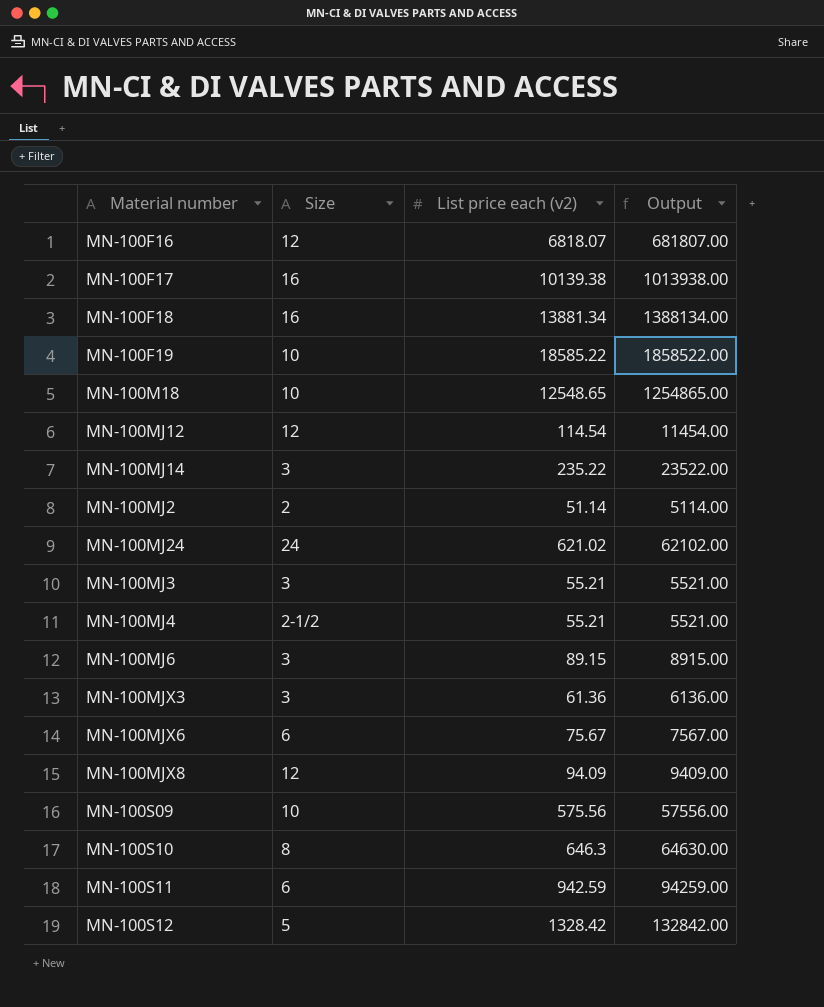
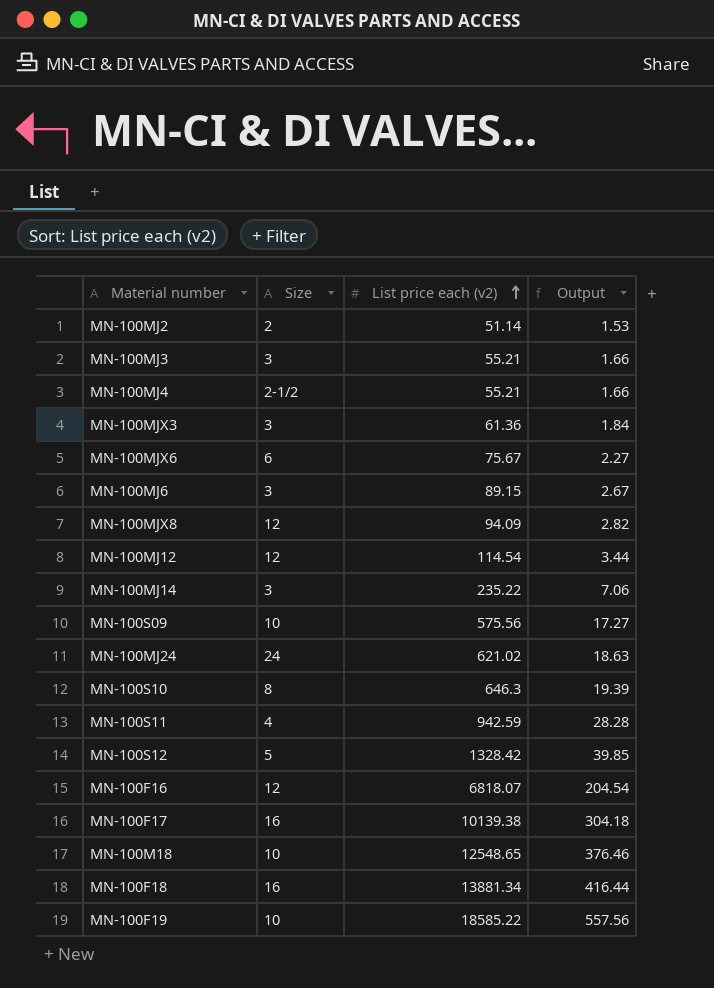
row order: none -> List price each (v2) ascending
column Output | formula: [List price each (v2)] * 100 -> [List price each (v2)] * 0.03
MN-100S11 | Size: 6 -> 4

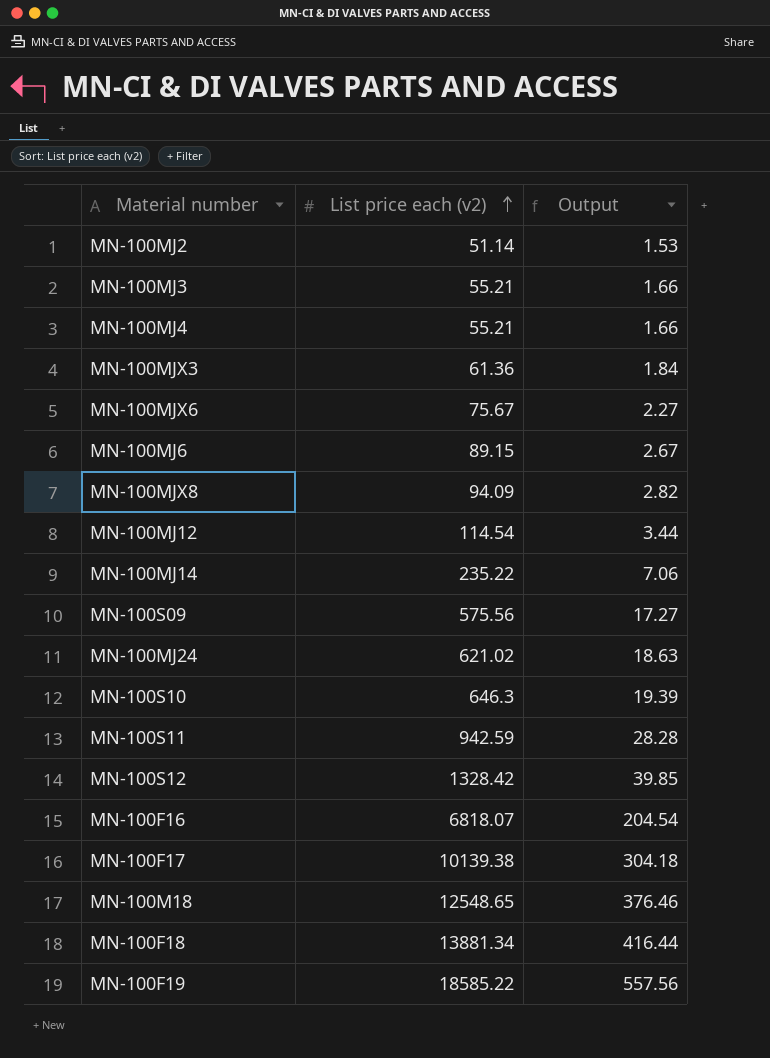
column Size | position: 2 -> none

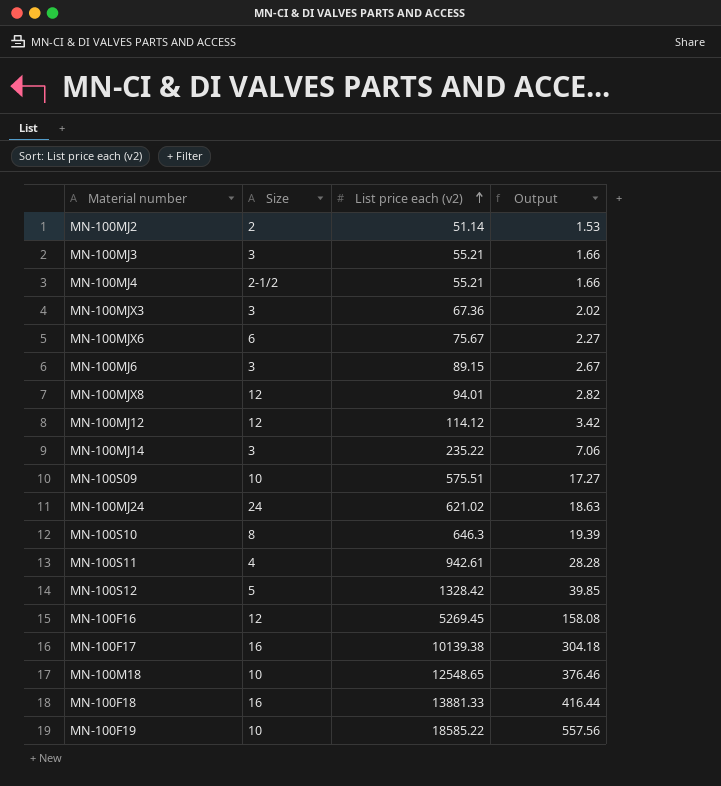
column Size | position: none -> 2
MN-100MJX3 | List price each (v2): 61.36 -> 67.36
MN-100MJX3 | Output: 1.84 -> 2.02
MN-100MJX8 | List price each (v2): 94.09 -> 94.01
MN-100MJ12 | List price each (v2): 114.54 -> 114.12
MN-100MJ12 | Output: 3.44 -> 3.42
MN-100S09 | List price each (v2): 575.56 -> 575.51
MN-100S11 | List price each (v2): 942.59 -> 942.61
MN-100F16 | List price each (v2): 6818.07 -> 5269.45
MN-100F16 | Output: 204.54 -> 158.08
MN-100F18 | List price each (v2): 13881.34 -> 13881.33

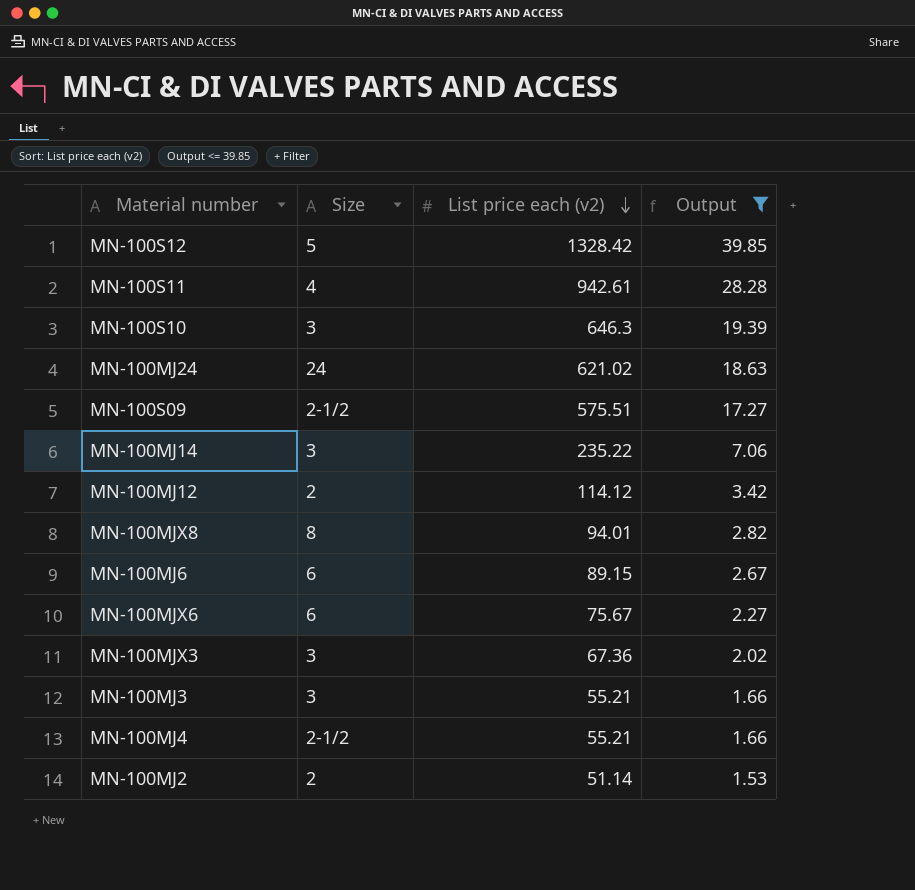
filter: none -> Output <= 39.85
row order: List price each (v2) ascending -> List price each (v2) descending
MN-100S10 | Size: 8 -> 3
MN-100S09 | Size: 10 -> 2-1/2
MN-100MJ12 | Size: 12 -> 2
MN-100MJX8 | Size: 12 -> 8
MN-100MJ6 | Size: 3 -> 6

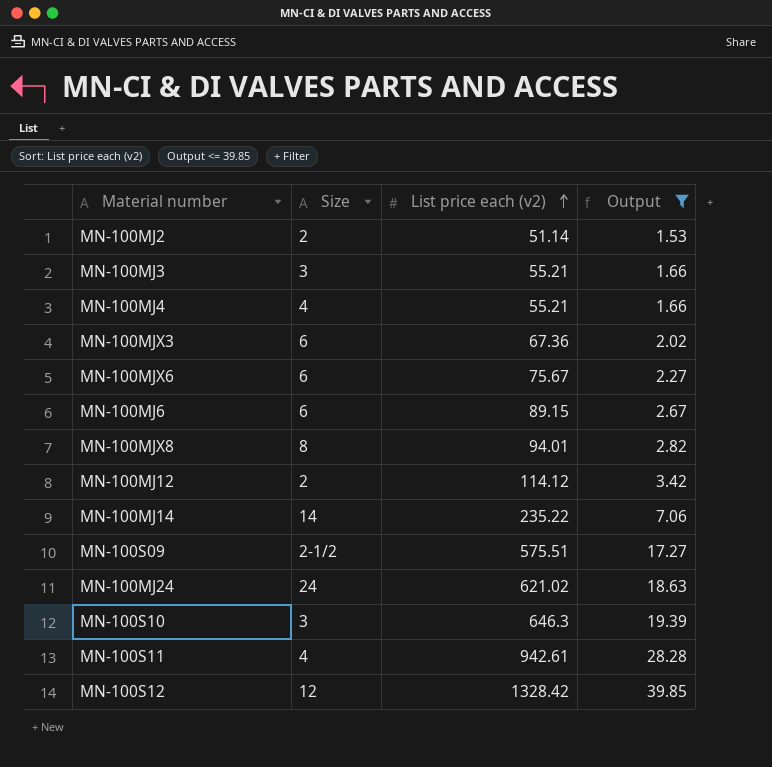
row order: List price each (v2) descending -> List price each (v2) ascending
MN-100MJ4 | Size: 2-1/2 -> 4
MN-100MJX3 | Size: 3 -> 6
MN-100MJ14 | Size: 3 -> 14
MN-100S12 | Size: 5 -> 12

